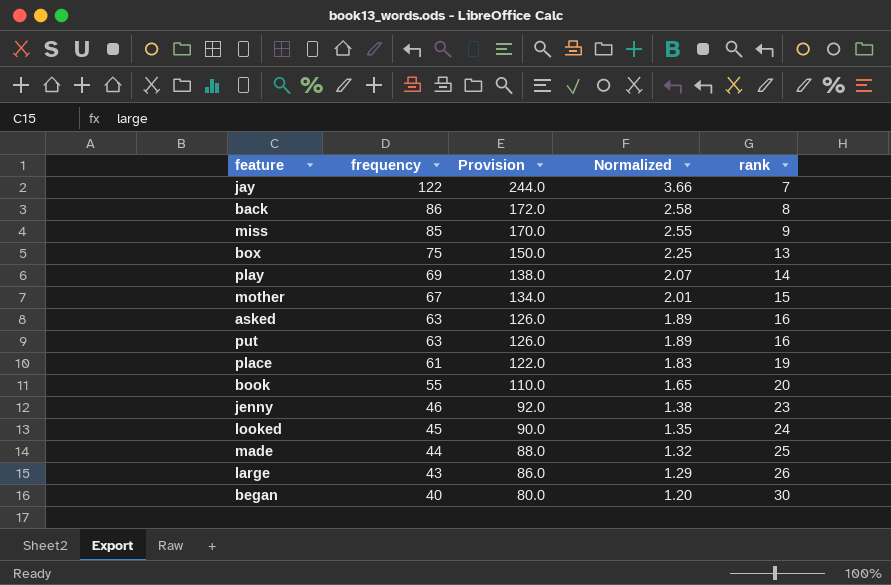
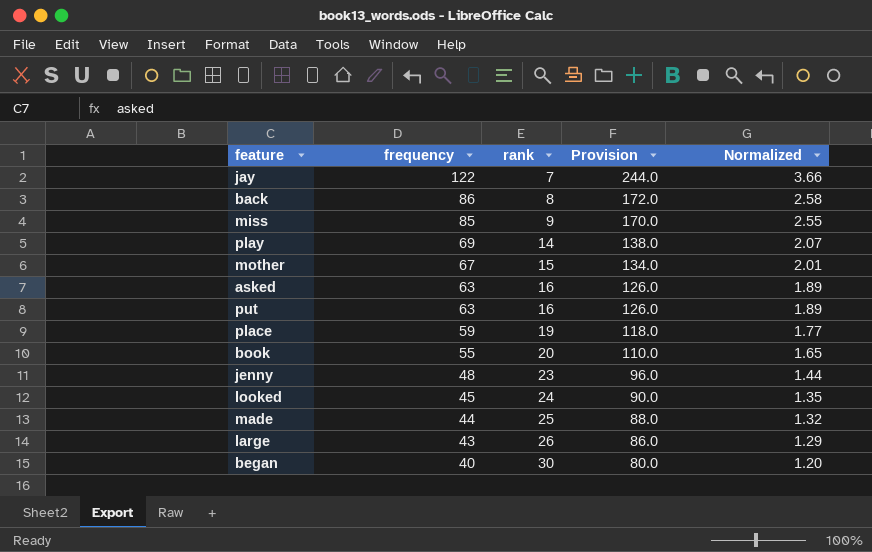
column rank | position: 5 -> 3
row box: 75 | 150.0 | 2.25 | 13 -> none
place | frequency: 61 -> 59
place | Provision: 122.0 -> 118.0
place | Normalized: 1.83 -> 1.77
jenny | frequency: 46 -> 48
jenny | Provision: 92.0 -> 96.0
jenny | Normalized: 1.38 -> 1.44

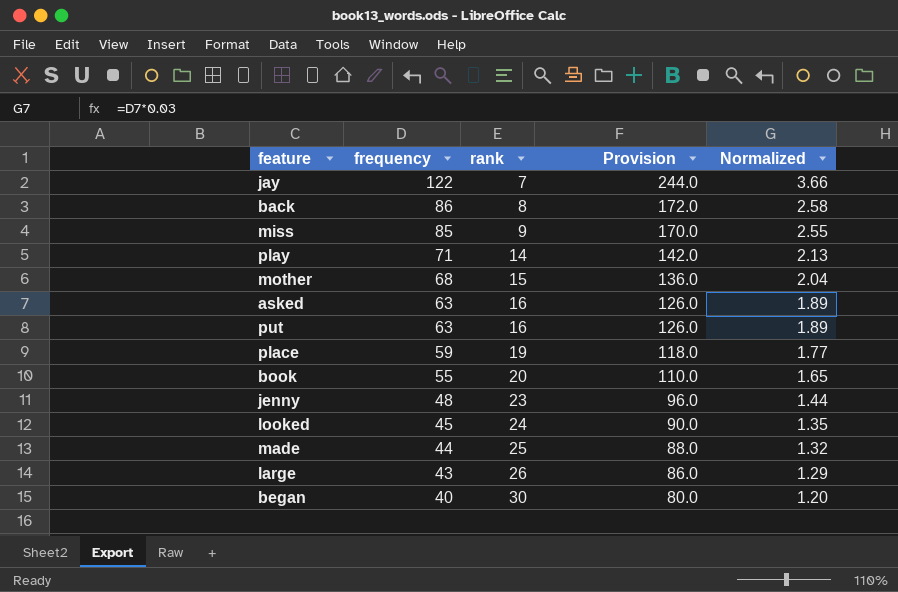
play | frequency: 69 -> 71
play | Provision: 138.0 -> 142.0
play | Normalized: 2.07 -> 2.13
mother | frequency: 67 -> 68
mother | Provision: 134.0 -> 136.0
mother | Normalized: 2.01 -> 2.04

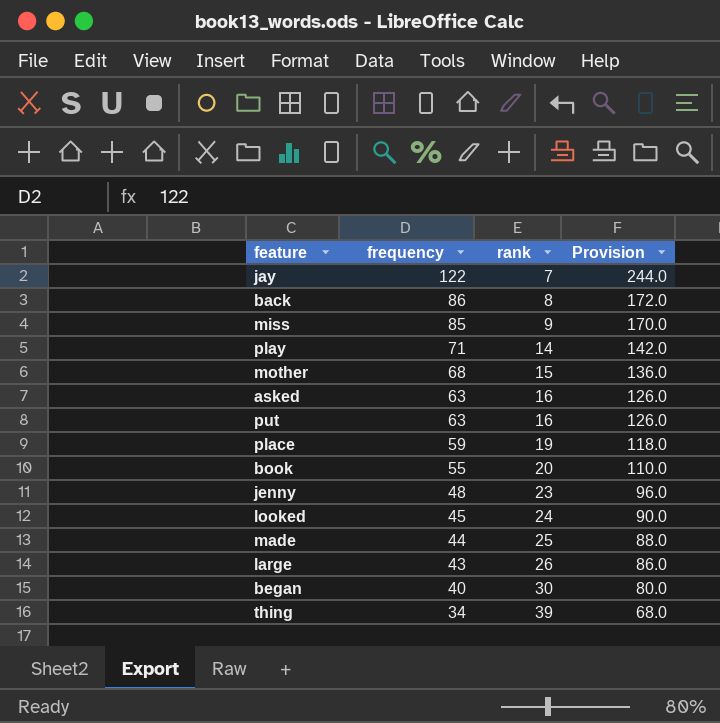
column Normalized | formula: [frequency] * 0.03 -> none
row thing: none -> 34 | 39 | 68.0

